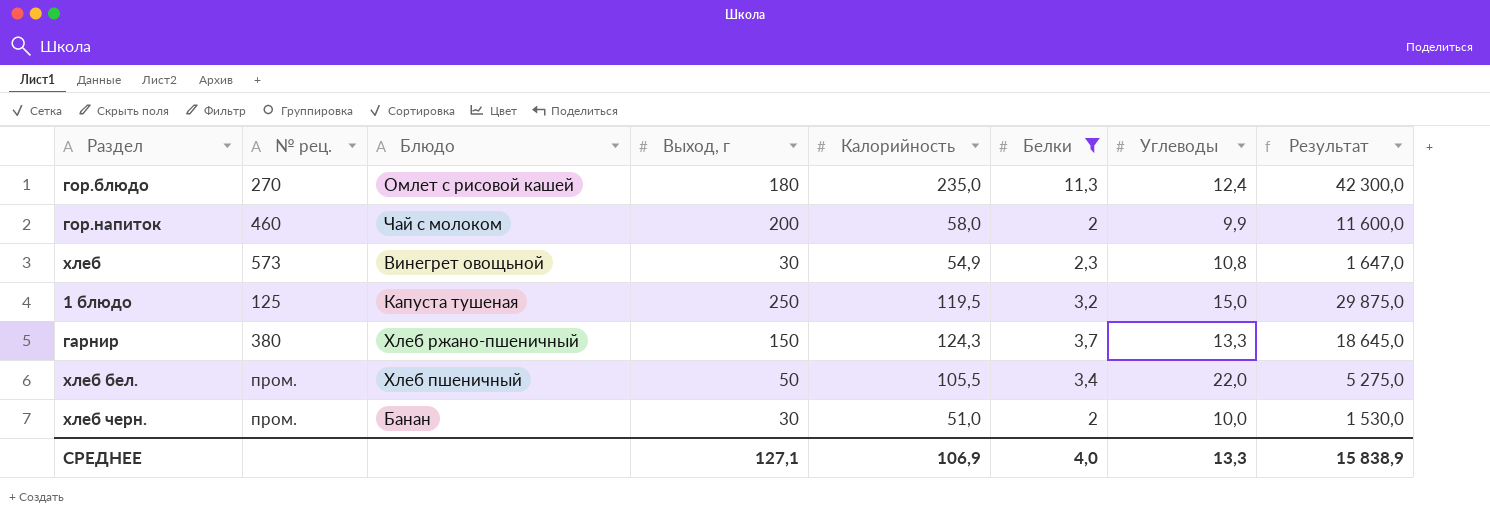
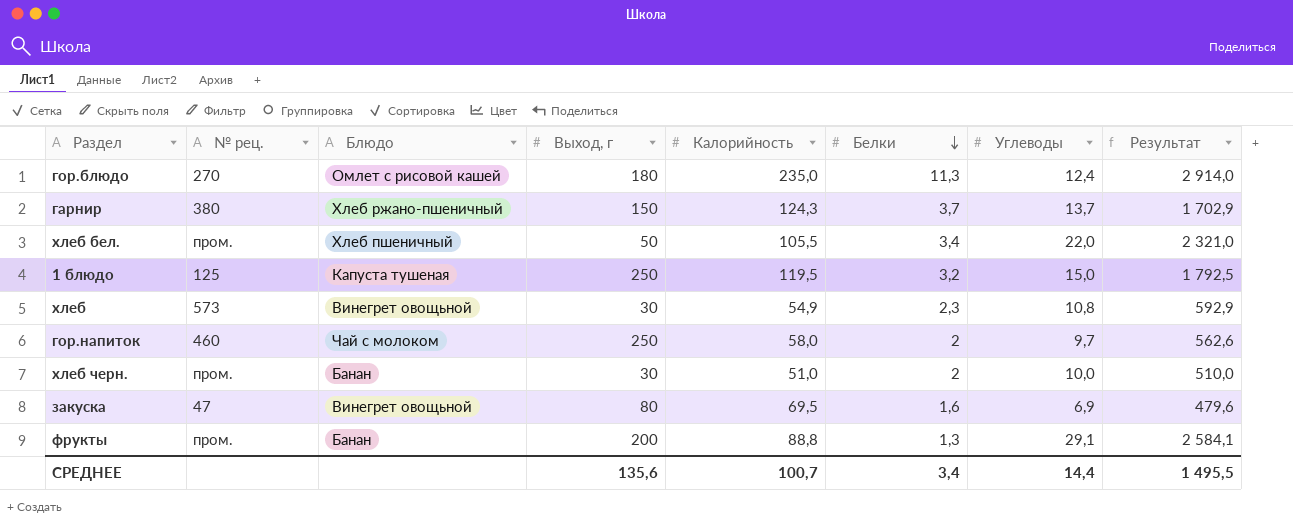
filter: Белки >= 2 -> none
row order: none -> Белки descending
column Результат | formula: [Выход, г] * [Калорийность] -> [Калорийность] * [Углеводы]
гарнир | Углеводы: 13,3 -> 13,7
гор.напиток | Выход, г: 200 -> 250
гор.напиток | Углеводы: 9,9 -> 9,7
СРЕДНЕЕ | Выход, г: 127,1 -> 135,6
СРЕДНЕЕ | Калорийность: 106,9 -> 100,7
СРЕДНЕЕ | Белки: 4,0 -> 3,4
СРЕДНЕЕ | Углеводы: 13,3 -> 14,4
СРЕДНЕЕ | Результат: 15 838,9 -> 1 495,5

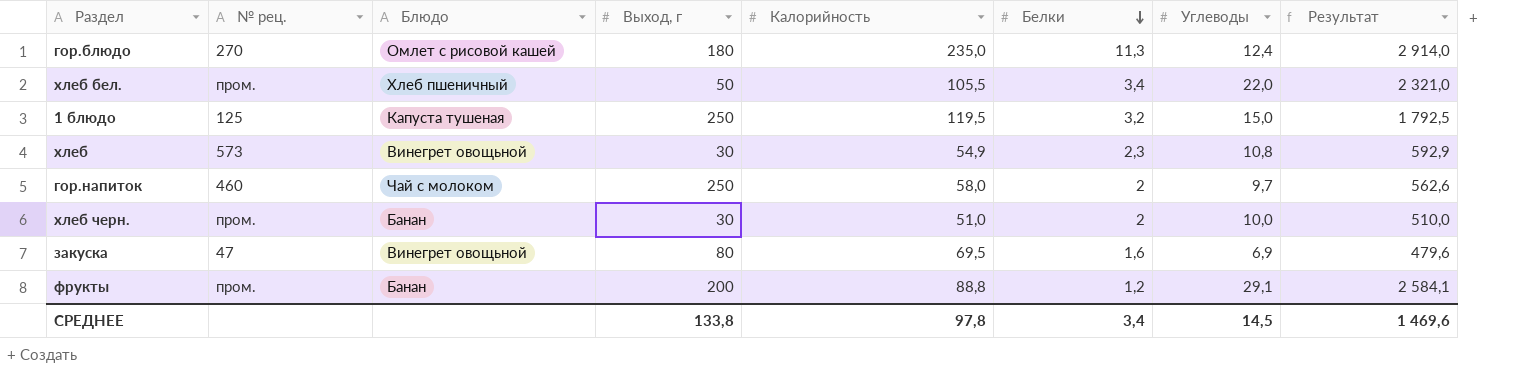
row гарнир: 380 | Хлеб ржано-пшеничный | 150 | 124,3 | 3,7 | 13,7 | 1 702,9 -> none
фрукты | Белки: 1,3 -> 1,2
СРЕДНЕЕ | Выход, г: 135,6 -> 133,8
СРЕДНЕЕ | Калорийность: 100,7 -> 97,8
СРЕДНЕЕ | Углеводы: 14,4 -> 14,5
СРЕДНЕЕ | Результат: 1 495,5 -> 1 469,6

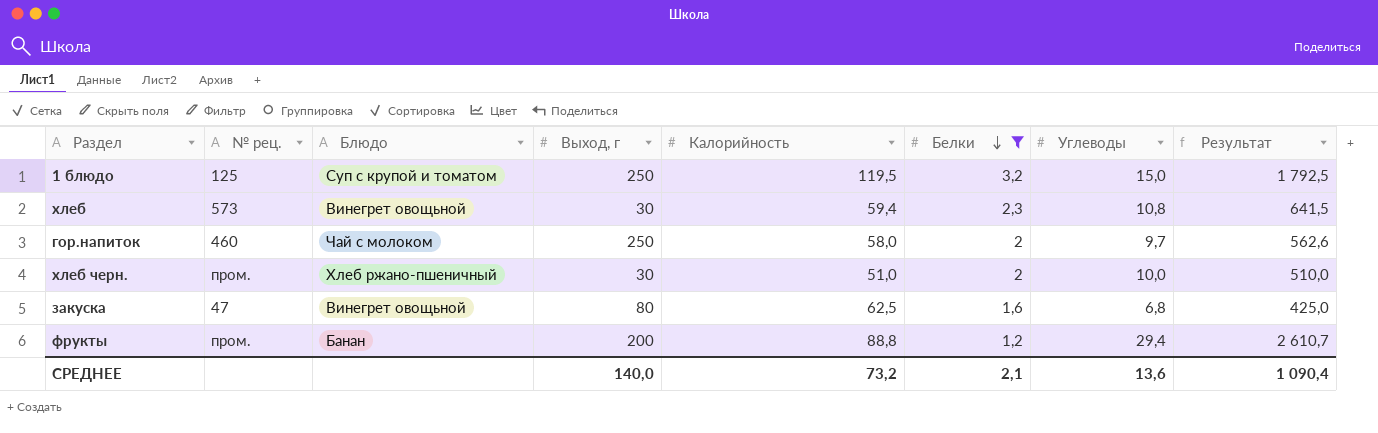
filter: none -> Белки <= 3,2
1 блюдо | Блюдо: Капуста тушеная -> Суп с крупой и томатом
хлеб | Калорийность: 54,9 -> 59,4
хлеб | Результат: 592,9 -> 641,5
хлеб черн. | Блюдо: Банан -> Хлеб ржано-пшеничный
закуска | Калорийность: 69,5 -> 62,5
закуска | Углеводы: 6,9 -> 6,8
закуска | Результат: 479,6 -> 425,0
фрукты | Углеводы: 29,1 -> 29,4
фрукты | Результат: 2 584,1 -> 2 610,7
СРЕДНЕЕ | Выход, г: 133,8 -> 140,0
СРЕДНЕЕ | Калорийность: 97,8 -> 73,2
СРЕДНЕЕ | Белки: 3,4 -> 2,1
СРЕДНЕЕ | Углеводы: 14,5 -> 13,6
СРЕДНЕЕ | Результат: 1 469,6 -> 1 090,4

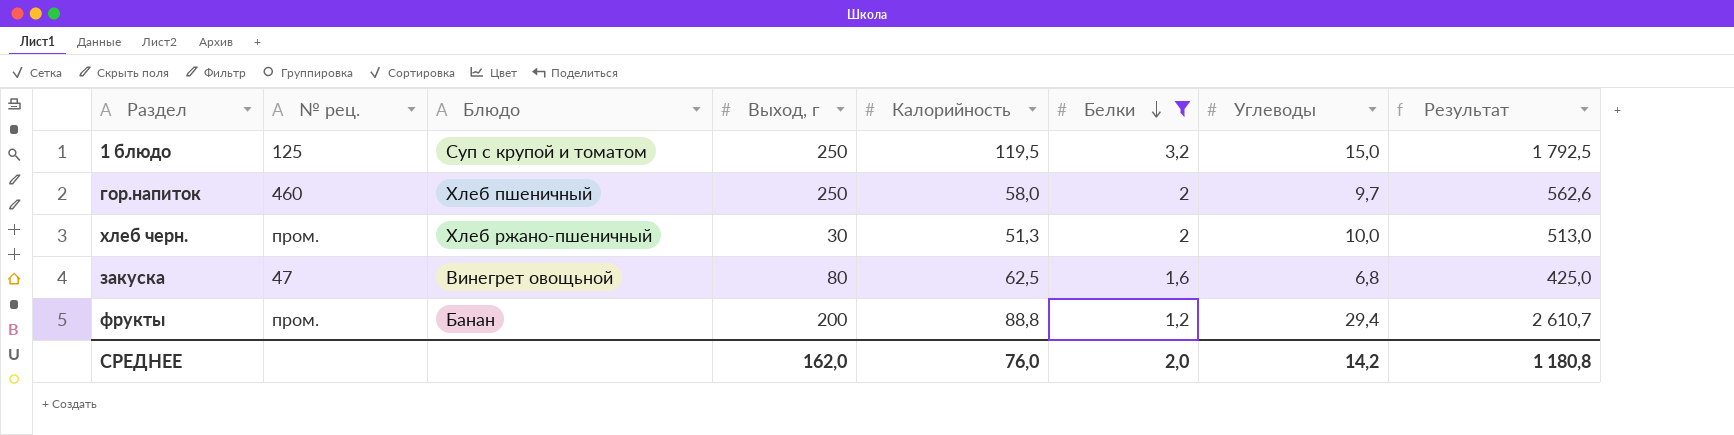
row хлеб: 573 | Винегрет овощьной | 30 | 59,4 | 2,3 | 10,8 | 641,5 -> none
гор.напиток | Блюдо: Чай с молоком -> Хлеб пшеничный
хлеб черн. | Калорийность: 51,0 -> 51,3
хлеб черн. | Результат: 510,0 -> 513,0
СРЕДНЕЕ | Выход, г: 140,0 -> 162,0
СРЕДНЕЕ | Калорийность: 73,2 -> 76,0
СРЕДНЕЕ | Белки: 2,1 -> 2,0
СРЕДНЕЕ | Углеводы: 13,6 -> 14,2
СРЕДНЕЕ | Результат: 1 090,4 -> 1 180,8

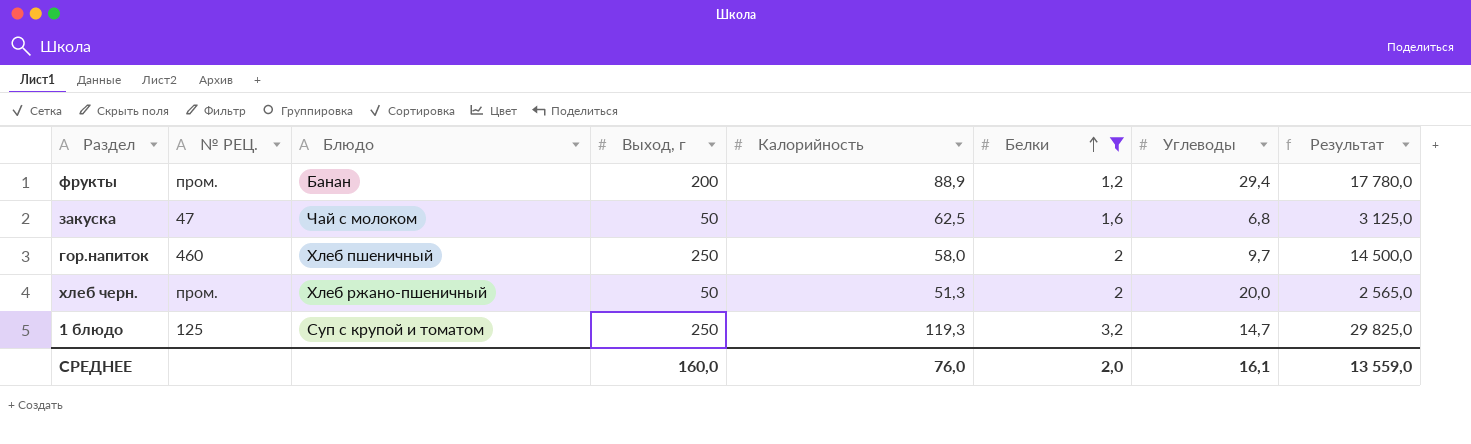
row order: Белки descending -> Белки ascending
column name: № рец. -> № РЕЦ.
column Результат | formula: [Калорийность] * [Углеводы] -> [Выход, г] * [Калорийность]
фрукты | Калорийность: 88,8 -> 88,9
закуска | Блюдо: Винегрет овощьной -> Чай с молоком
закуска | Выход, г: 80 -> 50
хлеб черн. | Выход, г: 30 -> 50
хлеб черн. | Углеводы: 10,0 -> 20,0
1 блюдо | Калорийность: 119,5 -> 119,3
1 блюдо | Углеводы: 15,0 -> 14,7
СРЕДНЕЕ | Выход, г: 162,0 -> 160,0
СРЕДНЕЕ | Углеводы: 14,2 -> 16,1
СРЕДНЕЕ | Результат: 1 180,8 -> 13 559,0

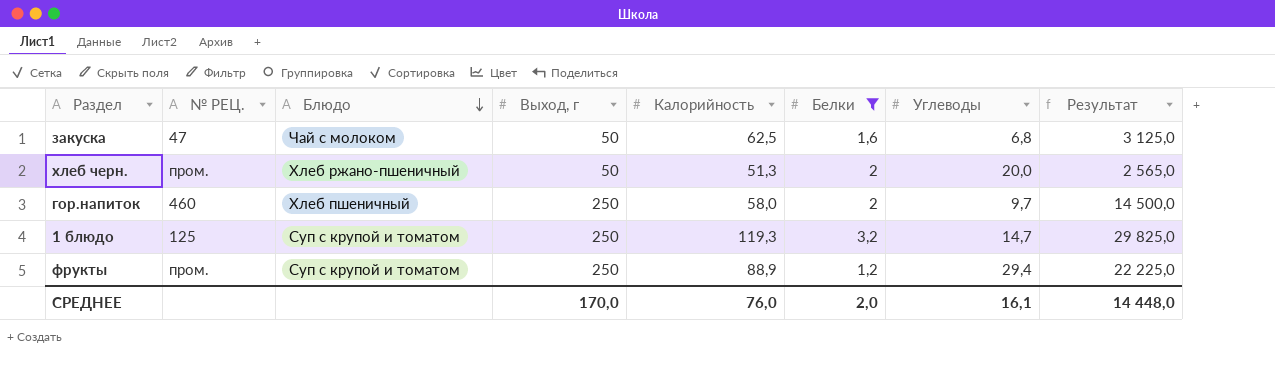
row order: Белки ascending -> Блюдо descending
фрукты | Блюдо: Банан -> Суп с крупой и томатом
фрукты | Выход, г: 200 -> 250
фрукты | Результат: 17 780,0 -> 22 225,0
СРЕДНЕЕ | Выход, г: 160,0 -> 170,0
СРЕДНЕЕ | Результат: 13 559,0 -> 14 448,0

